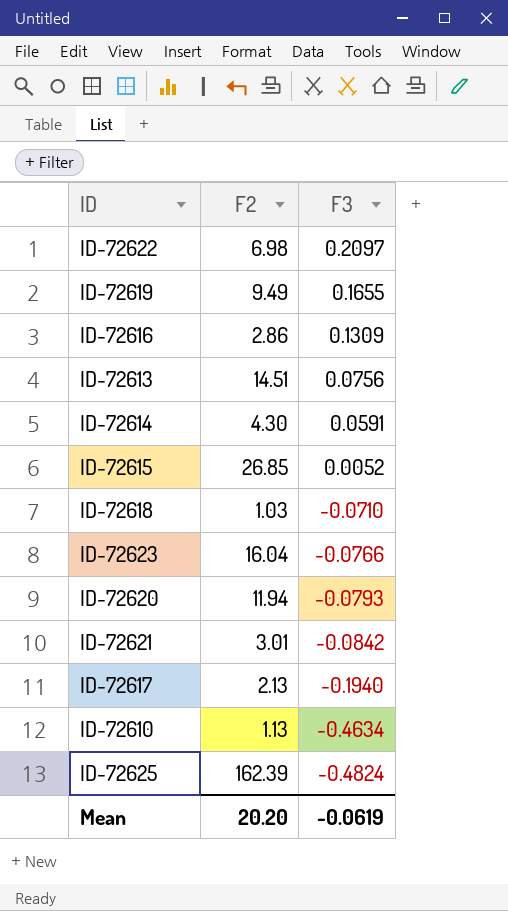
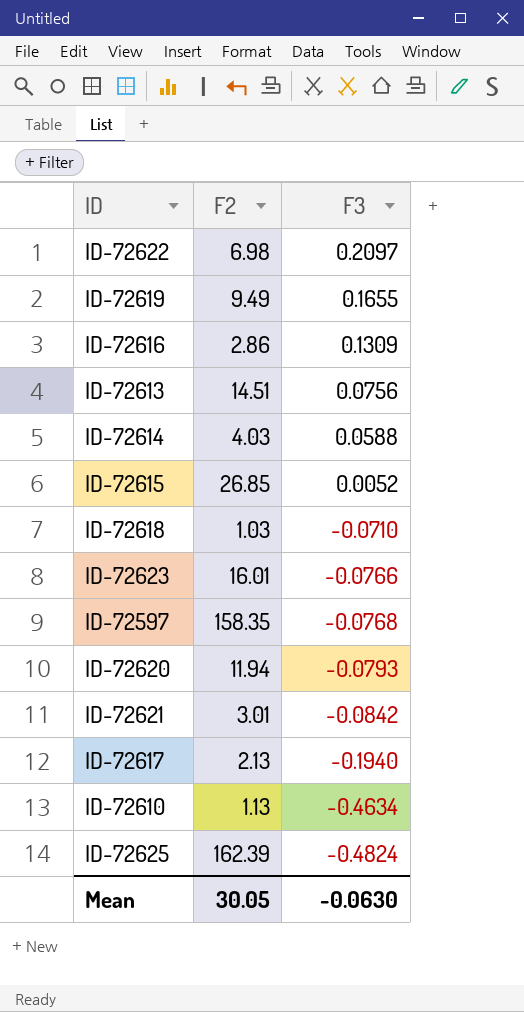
ID-72614 | F2: 4.30 -> 4.03
ID-72614 | F3: 0.0591 -> 0.0588
ID-72623 | F2: 16.04 -> 16.01
row ID-72597: none -> 158.35 | -0.0768
Mean | F2: 20.20 -> 30.05
Mean | F3: -0.0619 -> -0.0630

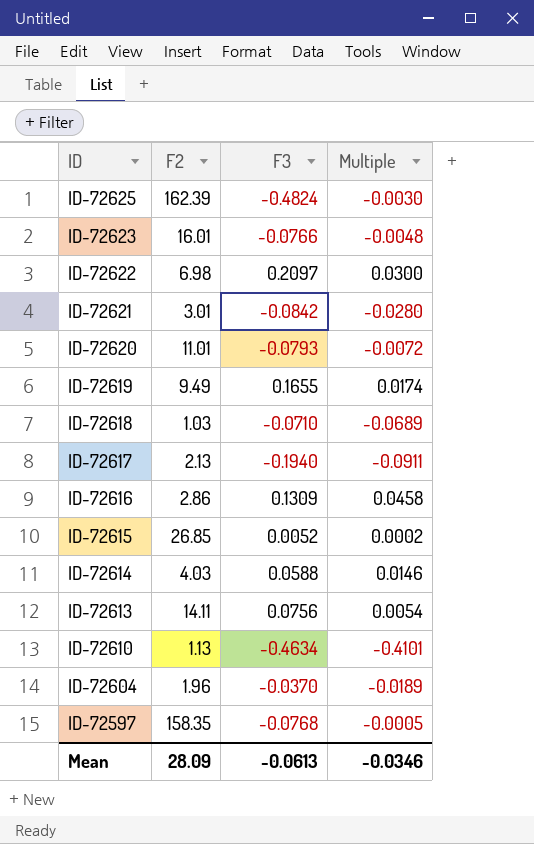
row order: F3 descending -> ID descending
column Multiple | formula: none -> [F3] / [F2]
ID-72620 | F2: 11.94 -> 11.01
ID-72613 | F2: 14.51 -> 14.11
row ID-72604: none -> 1.96 | -0.0370 | -0.0189
Mean | F2: 30.05 -> 28.09
Mean | F3: -0.0630 -> -0.0613

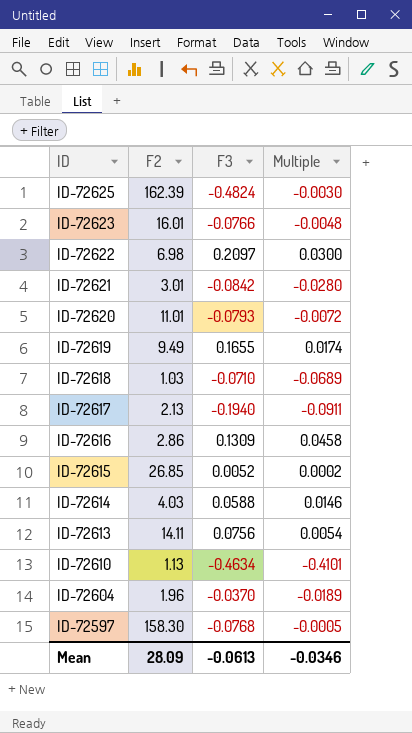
ID-72597 | F2: 158.35 -> 158.30

